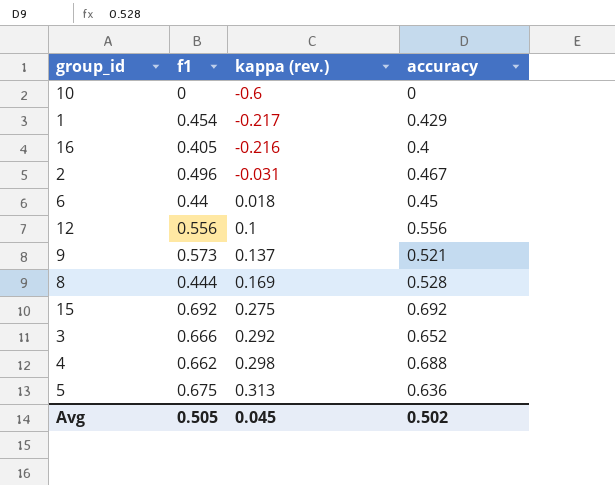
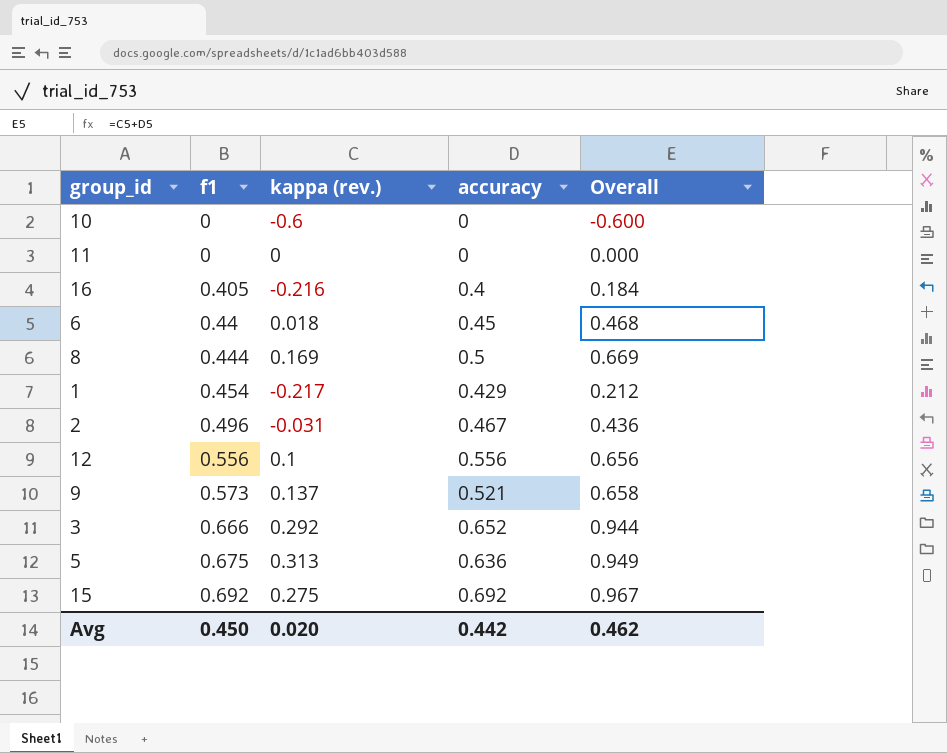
row order: kappa (rev.) ascending -> f1 ascending
column Overall | formula: none -> [kappa (rev.)] + [accuracy]
row 4: 0.662 | 0.298 | 0.688 -> none
row 11: none -> 0 | 0 | 0 | 0.000
8 | accuracy: 0.528 -> 0.5
Avg | f1: 0.505 -> 0.450
Avg | kappa (rev.): 0.045 -> 0.020
Avg | accuracy: 0.502 -> 0.442

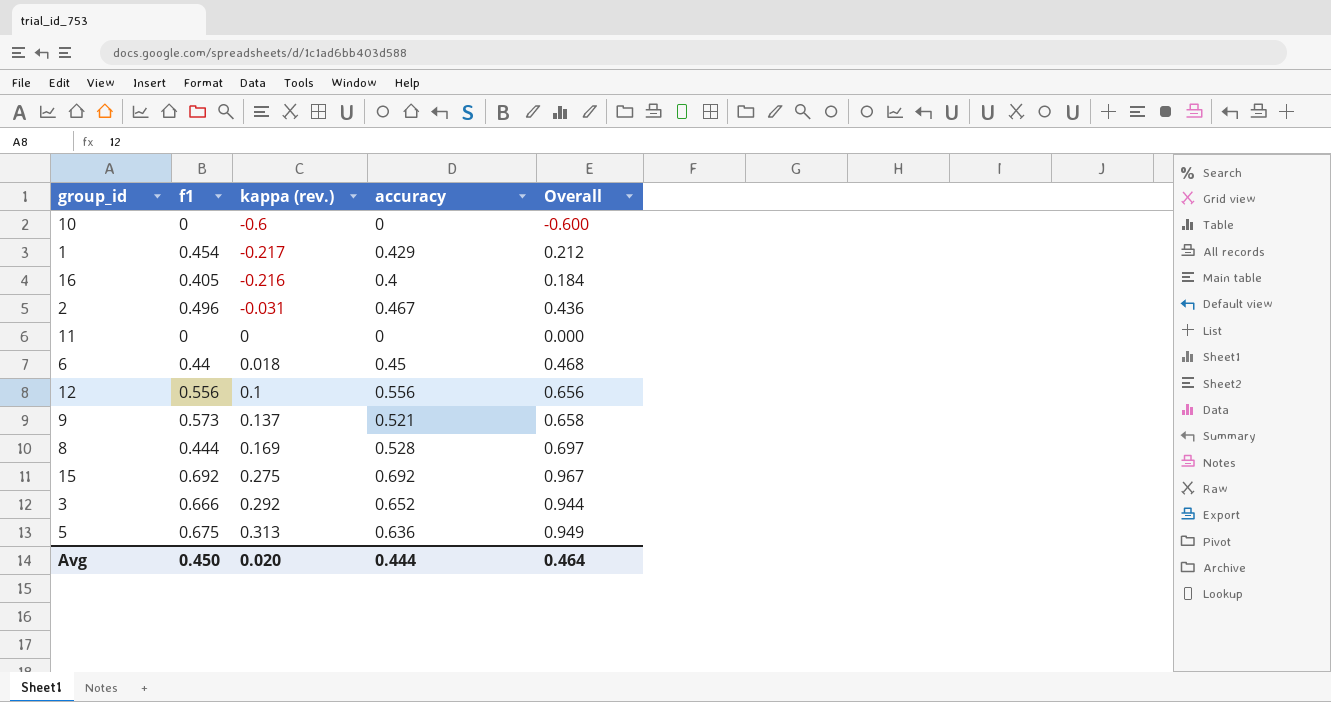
row order: f1 ascending -> kappa (rev.) ascending
8 | accuracy: 0.5 -> 0.528
8 | Overall: 0.669 -> 0.697
Avg | accuracy: 0.442 -> 0.444
Avg | Overall: 0.462 -> 0.464

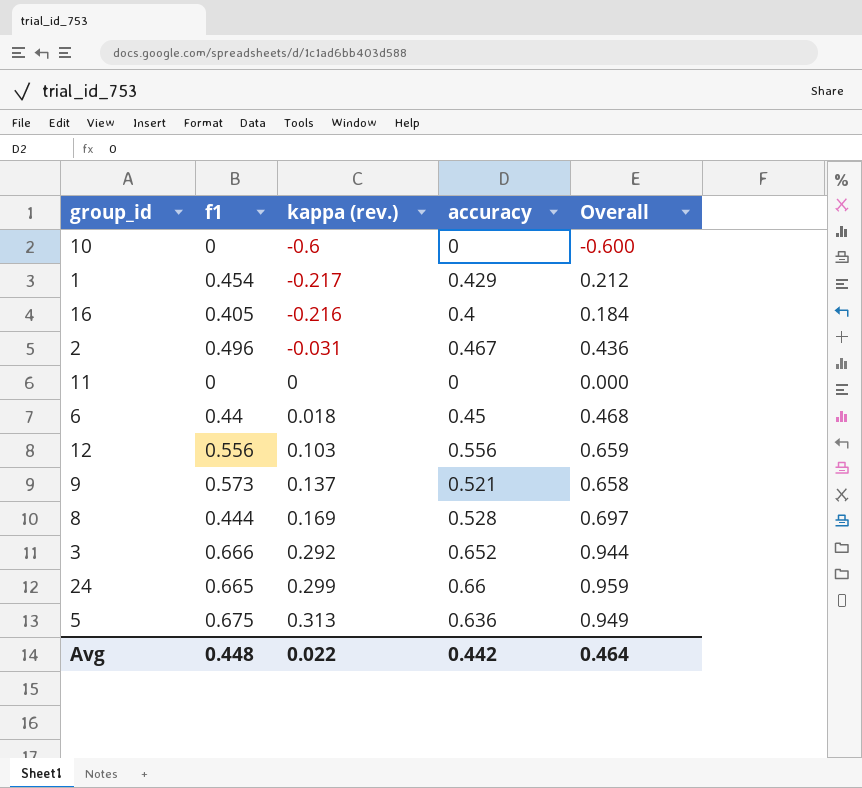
row 15: 0.692 | 0.275 | 0.692 | 0.967 -> none
12 | kappa (rev.): 0.1 -> 0.103
12 | Overall: 0.656 -> 0.659
row 24: none -> 0.665 | 0.299 | 0.66 | 0.959
Avg | f1: 0.450 -> 0.448
Avg | kappa (rev.): 0.020 -> 0.022
Avg | accuracy: 0.444 -> 0.442

